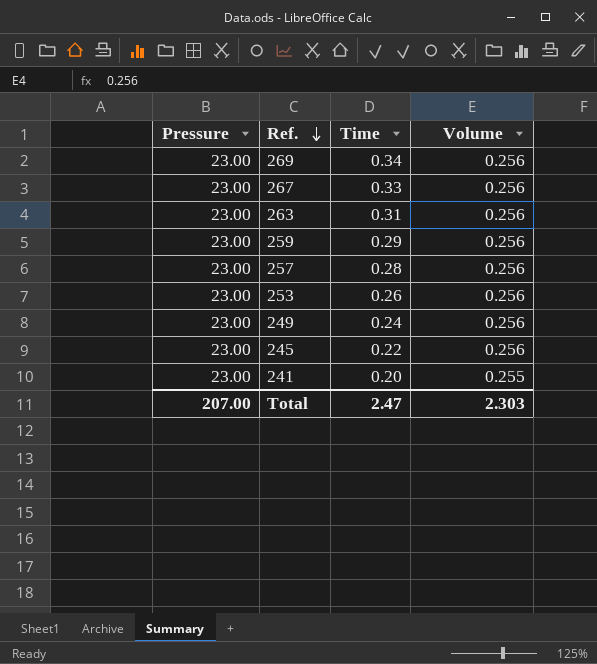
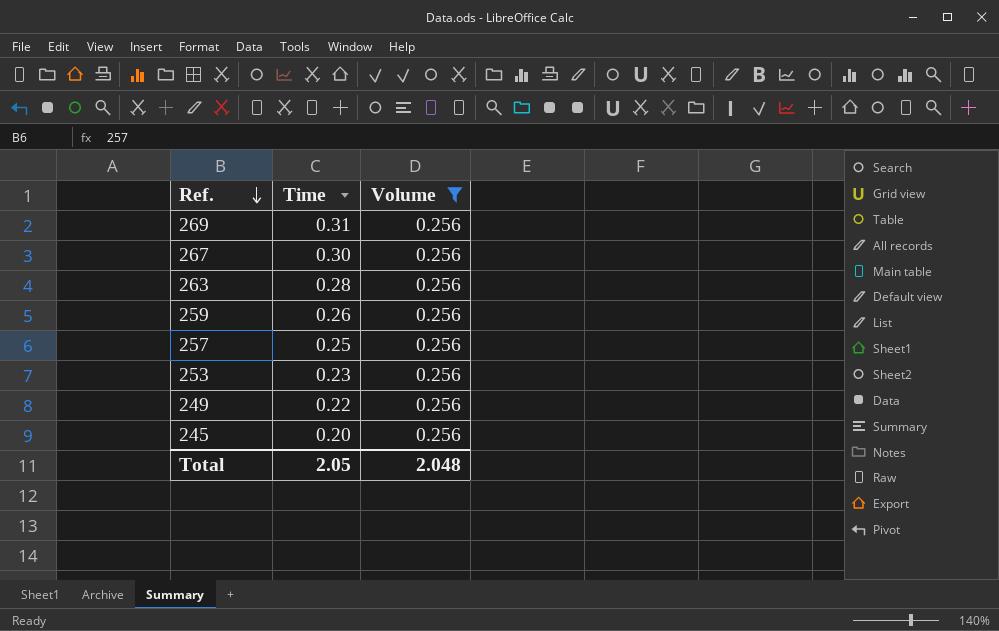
filter: none -> Volume = 0.256
column Pressure | position: 1 -> none
269 | Time: 0.34 -> 0.31
267 | Time: 0.33 -> 0.30
263 | Time: 0.31 -> 0.28
259 | Time: 0.29 -> 0.26
257 | Time: 0.28 -> 0.25
253 | Time: 0.26 -> 0.23
249 | Time: 0.24 -> 0.22
245 | Time: 0.22 -> 0.20
Total | Time: 2.47 -> 2.05
Total | Volume: 2.303 -> 2.048

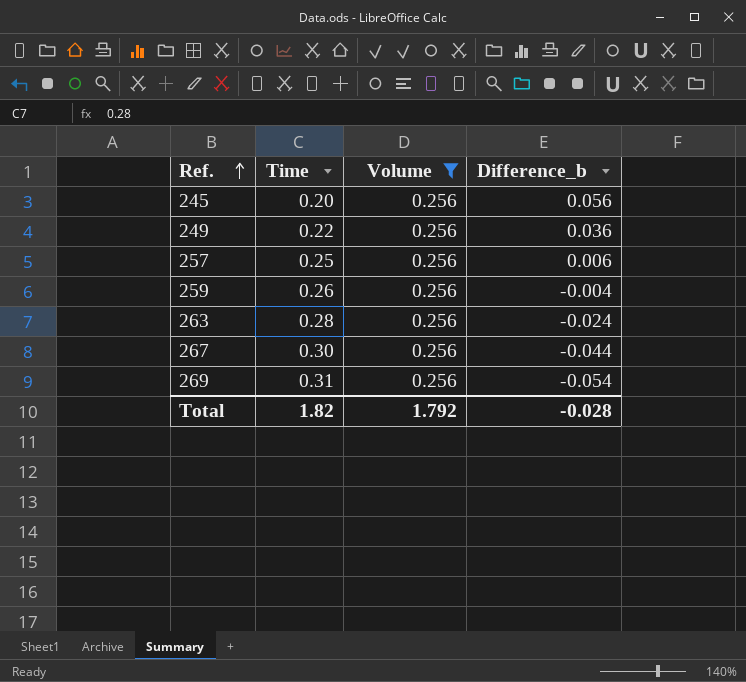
row order: Ref. descending -> Ref. ascending
column Difference_b | formula: none -> [Volume] - [Time]
row 253: 0.23 | 0.256 -> none
Total | Time: 2.05 -> 1.82
Total | Volume: 2.048 -> 1.792

